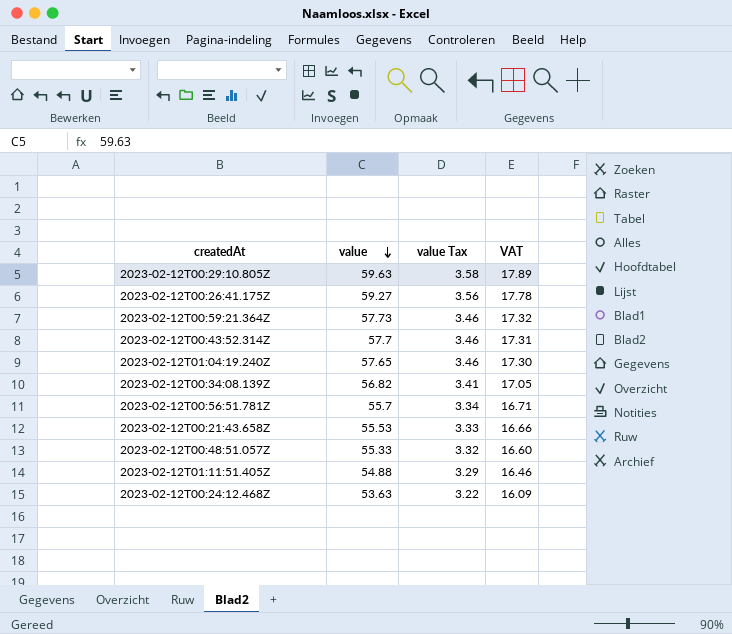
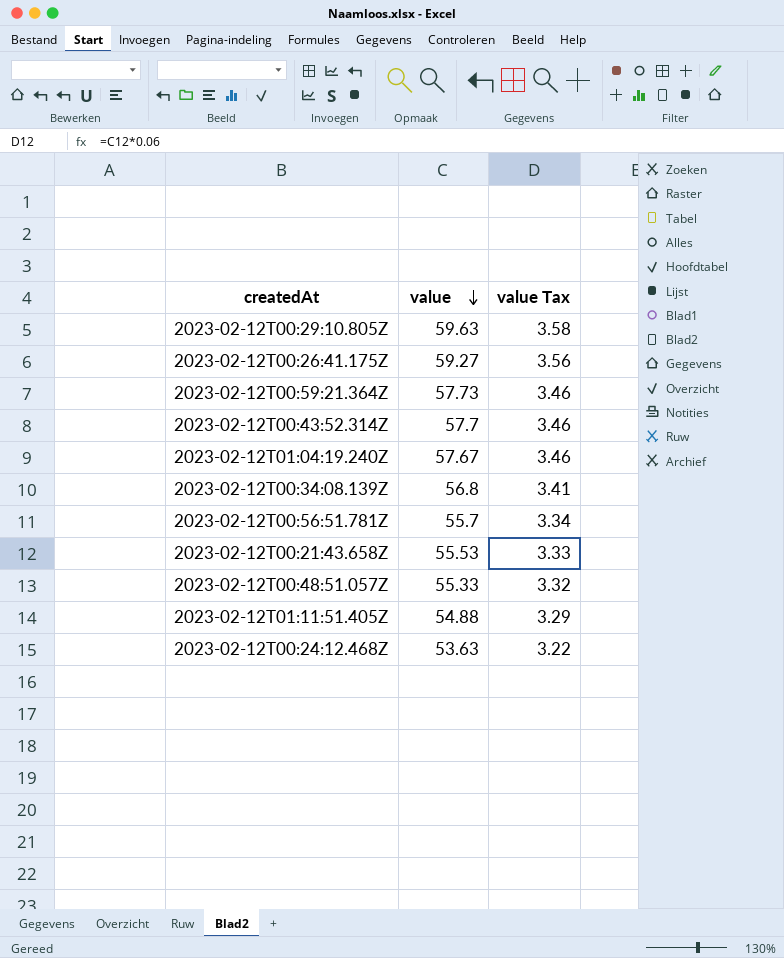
column VAT | formula: [value] * 0.3 -> none
2023-02-12T01:04:19.240Z | value: 57.65 -> 57.67
2023-02-12T00:34:08.139Z | value: 56.82 -> 56.8

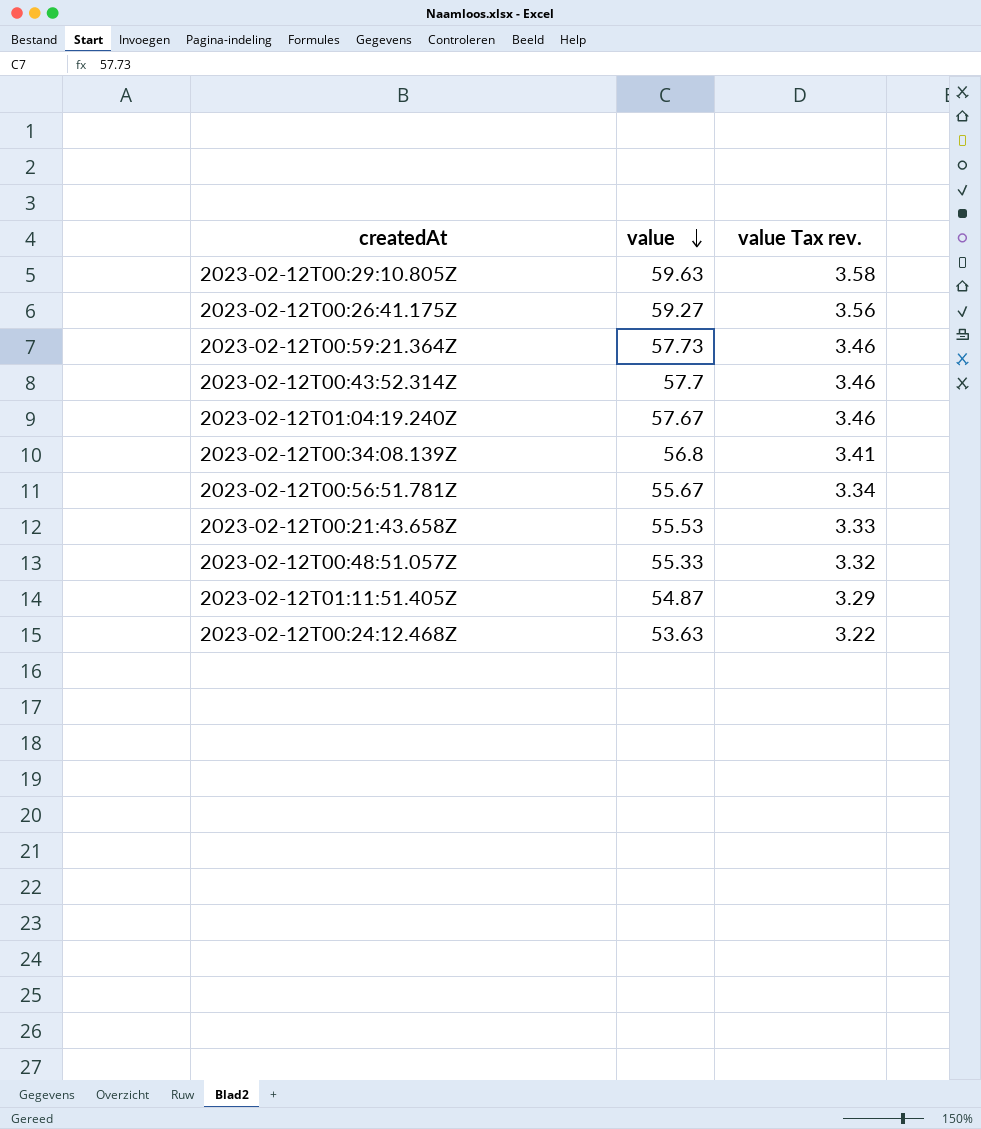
column name: value Tax -> value Tax rev.
2023-02-12T00:56:51.781Z | value: 55.7 -> 55.67
2023-02-12T01:11:51.405Z | value: 54.88 -> 54.87

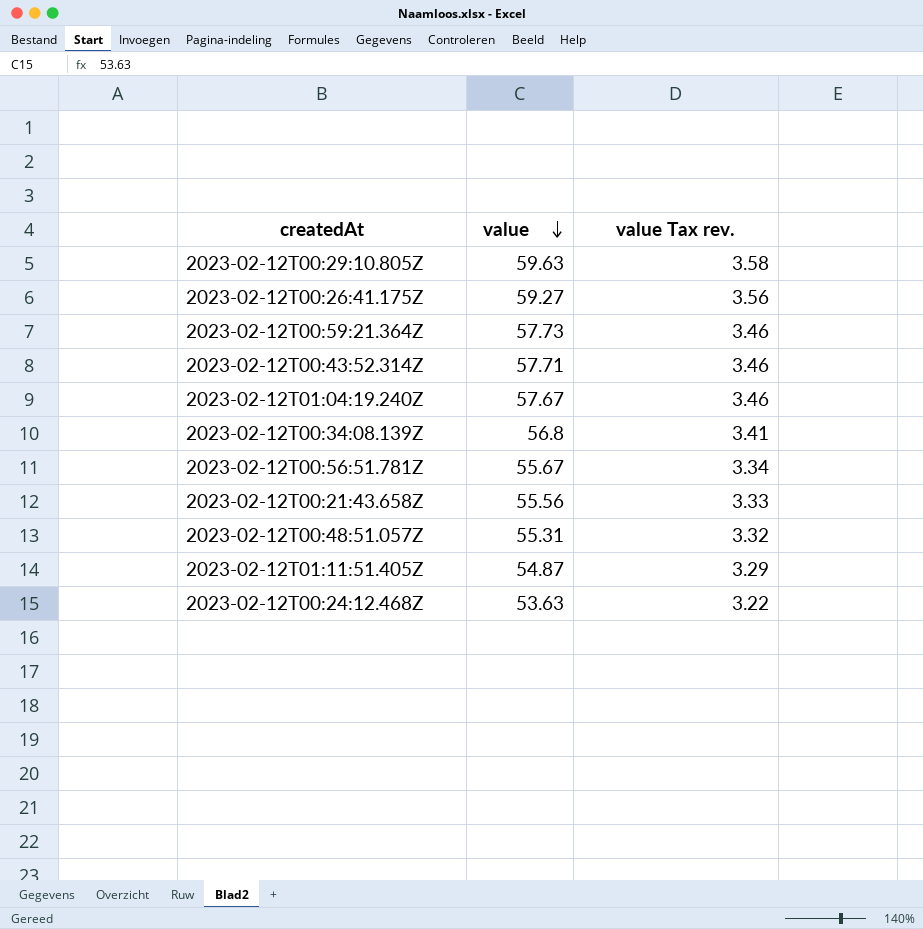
2023-02-12T00:43:52.314Z | value: 57.7 -> 57.71
2023-02-12T00:21:43.658Z | value: 55.53 -> 55.56
2023-02-12T00:48:51.057Z | value: 55.33 -> 55.31

